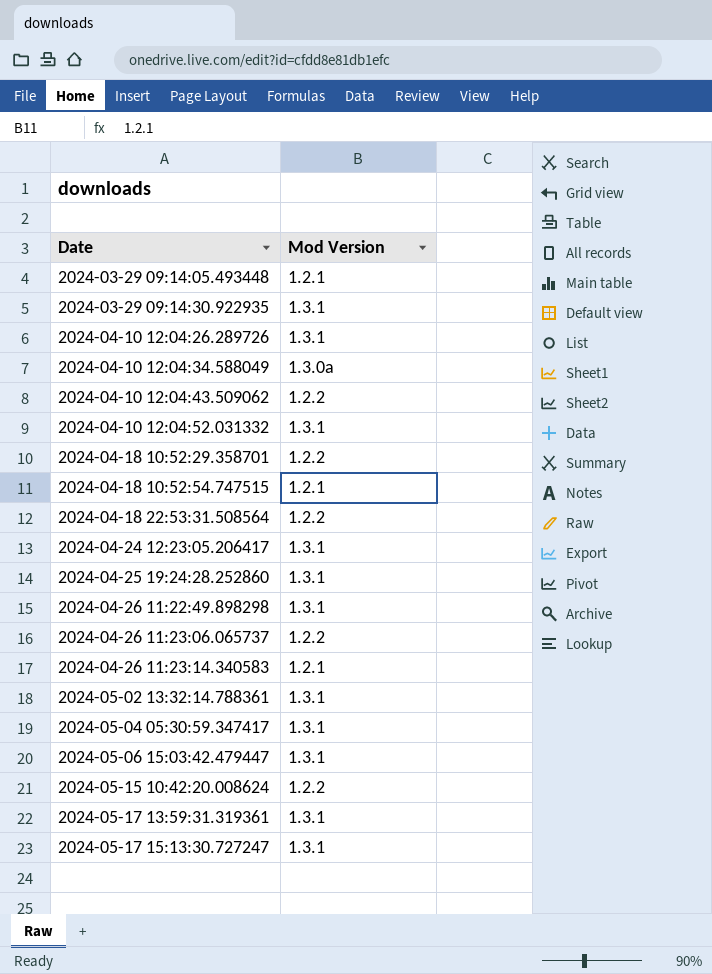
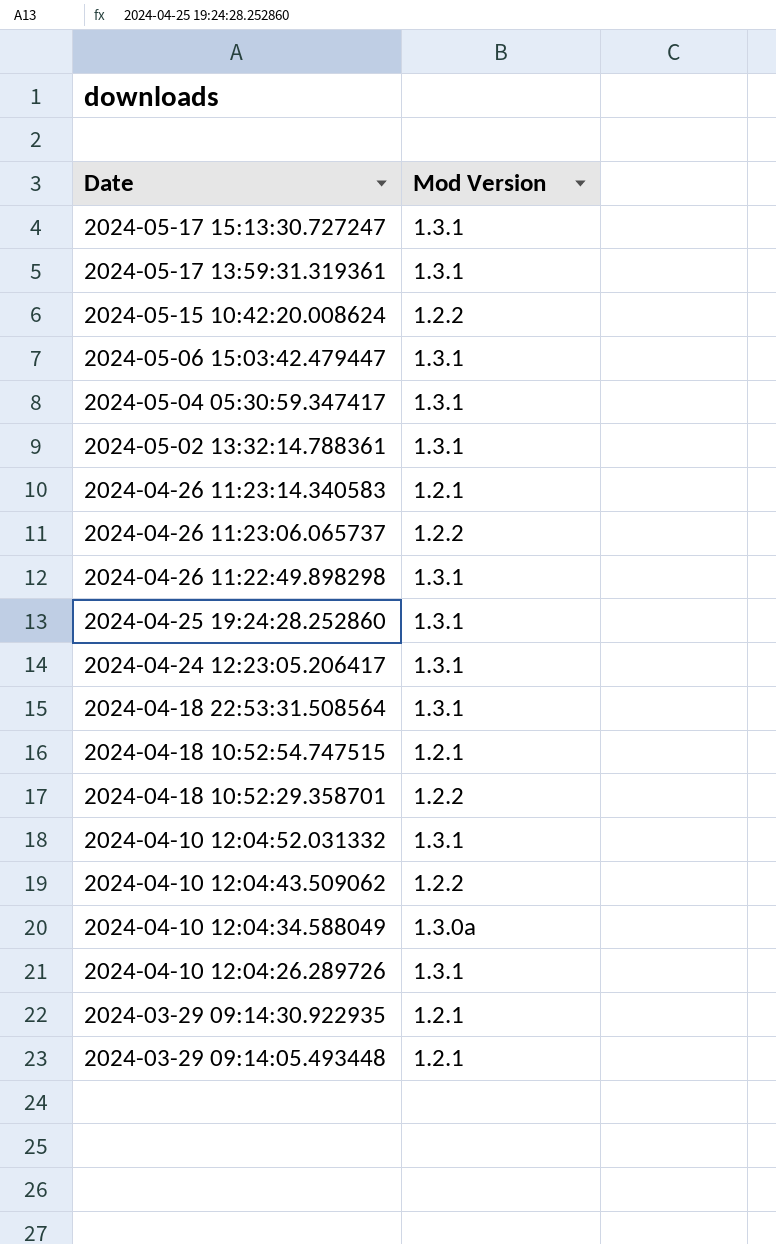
row order: Date ascending -> Date descending
2024-04-18 22:53:31.508564 | Mod Version: 1.2.2 -> 1.3.1
2024-03-29 09:14:30.922935 | Mod Version: 1.3.1 -> 1.2.1

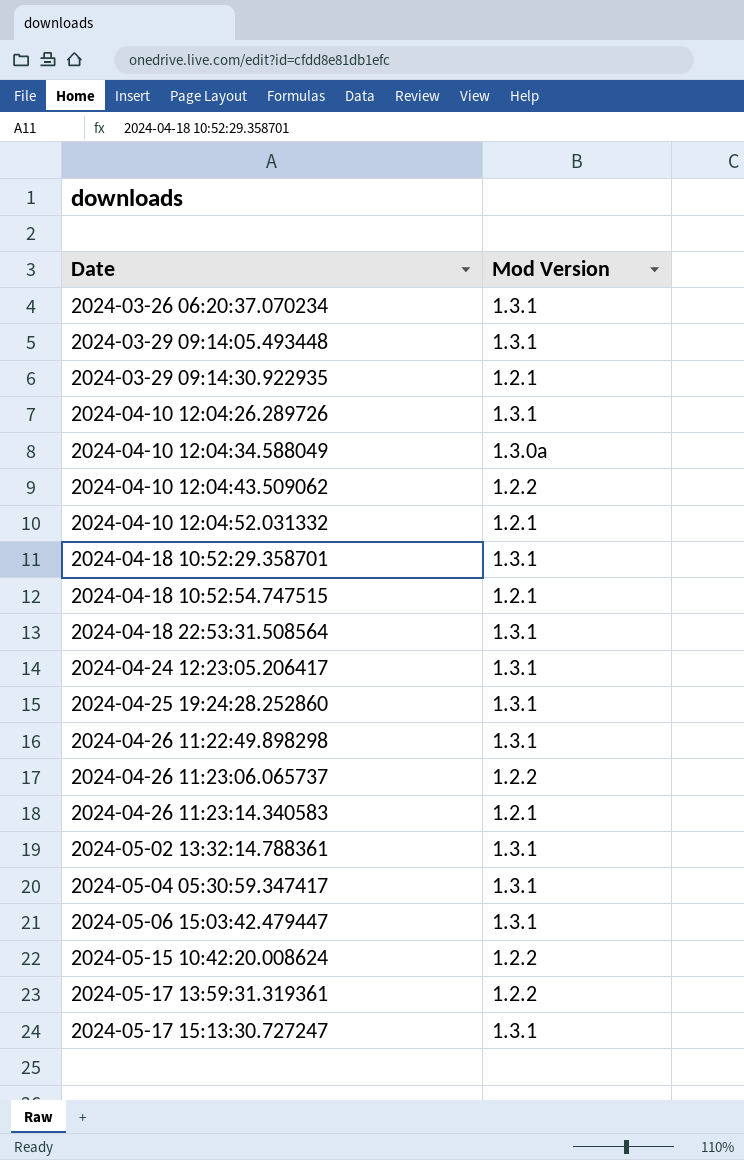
row order: Date descending -> Date ascending
row 2024-03-26 06:20:37.070234: none -> 1.3.1
2024-03-29 09:14:05.493448 | Mod Version: 1.2.1 -> 1.3.1
2024-04-10 12:04:52.031332 | Mod Version: 1.3.1 -> 1.2.1
2024-04-18 10:52:29.358701 | Mod Version: 1.2.2 -> 1.3.1
2024-05-17 13:59:31.319361 | Mod Version: 1.3.1 -> 1.2.2

